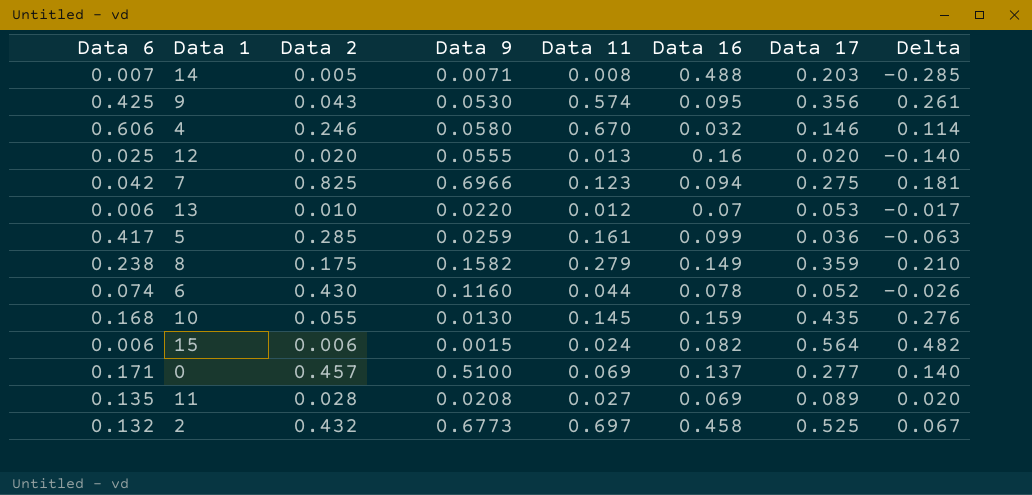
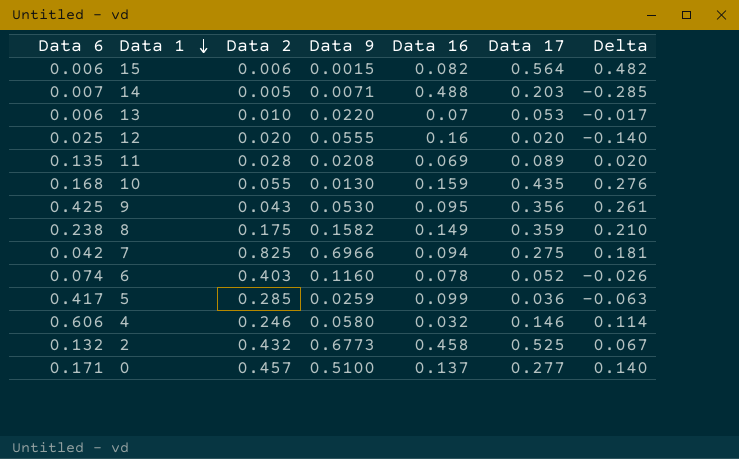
row order: none -> Data 1 descending
column Data 11 | position: 5 -> none
6 | Data 2: 0.430 -> 0.403

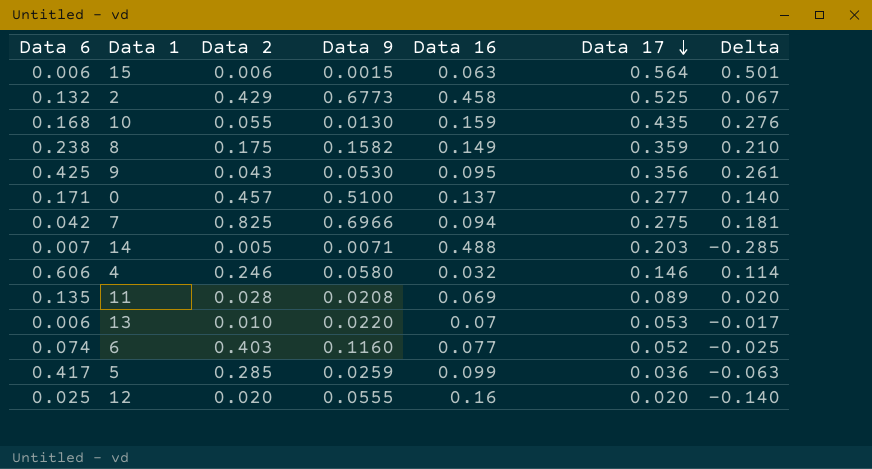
row order: Data 1 descending -> Data 17 descending
15 | Data 16: 0.082 -> 0.063
15 | Delta: 0.482 -> 0.501
2 | Data 2: 0.432 -> 0.429
6 | Data 16: 0.078 -> 0.077
6 | Delta: -0.026 -> -0.025

